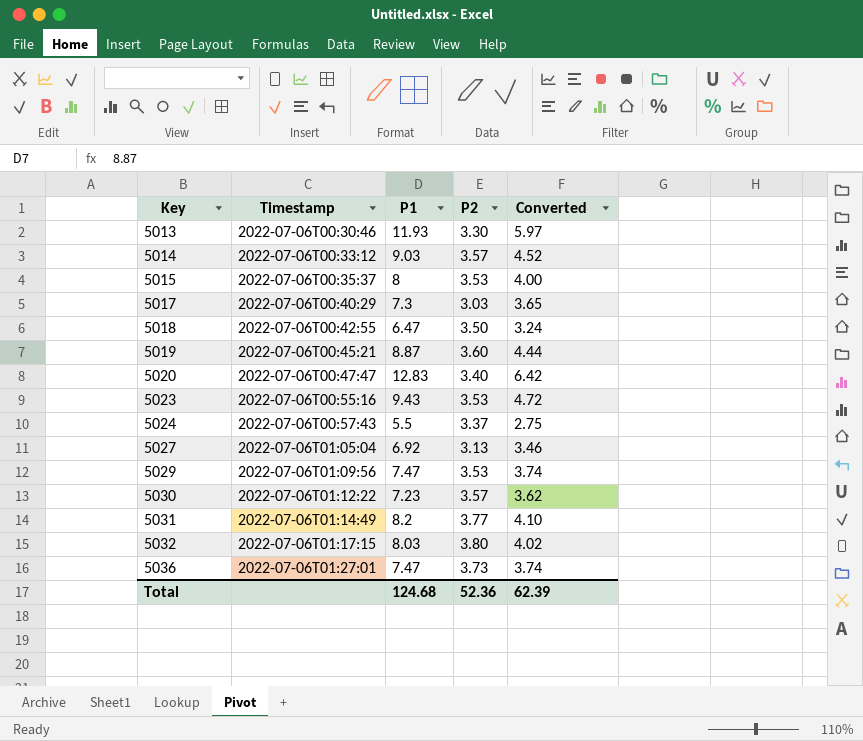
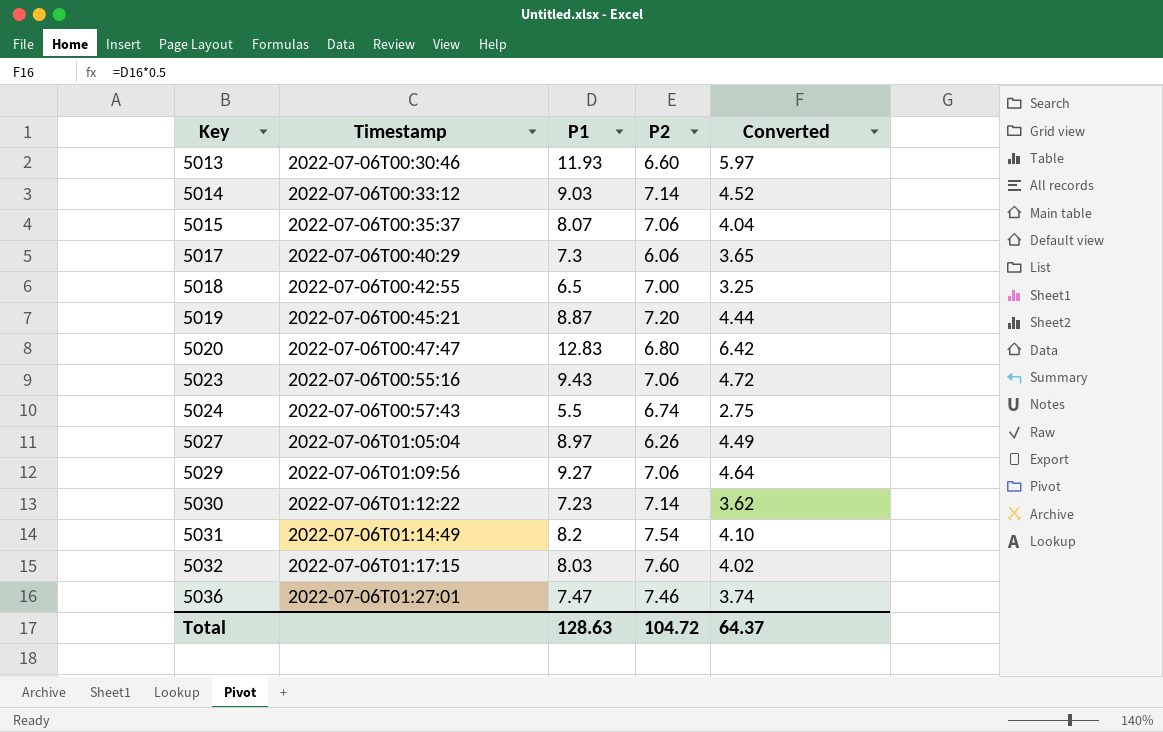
5013 | P2: 3.30 -> 6.60
5014 | P2: 3.57 -> 7.14
5015 | P1: 8 -> 8.07
5015 | P2: 3.53 -> 7.06
5015 | Converted: 4.00 -> 4.04
5017 | P2: 3.03 -> 6.06
5018 | P1: 6.47 -> 6.5
5018 | P2: 3.50 -> 7.00
5018 | Converted: 3.24 -> 3.25
5019 | P2: 3.60 -> 7.20
5020 | P2: 3.40 -> 6.80
5023 | P2: 3.53 -> 7.06
5024 | P2: 3.37 -> 6.74
5027 | P1: 6.92 -> 8.97
5027 | P2: 3.13 -> 6.26
5027 | Converted: 3.46 -> 4.49
5029 | P1: 7.47 -> 9.27
5029 | P2: 3.53 -> 7.06
5029 | Converted: 3.74 -> 4.64
5030 | P2: 3.57 -> 7.14
5031 | P2: 3.77 -> 7.54
5032 | P2: 3.80 -> 7.60
5036 | P2: 3.73 -> 7.46
Total | P1: 124.68 -> 128.63
Total | P2: 52.36 -> 104.72
Total | Converted: 62.39 -> 64.37

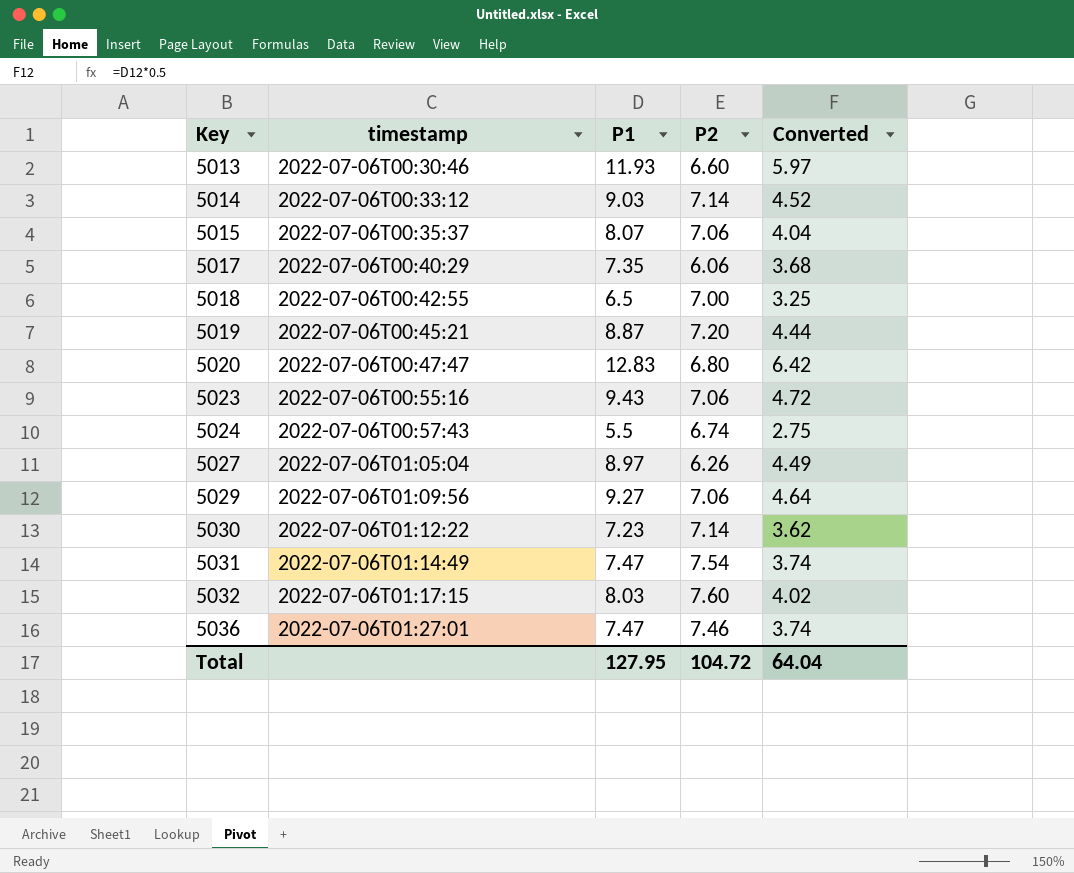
column name: Timestamp -> timestamp
5017 | P1: 7.3 -> 7.35
5017 | Converted: 3.65 -> 3.68
5031 | P1: 8.2 -> 7.47
5031 | Converted: 4.10 -> 3.74
Total | P1: 128.63 -> 127.95
Total | Converted: 64.37 -> 64.04

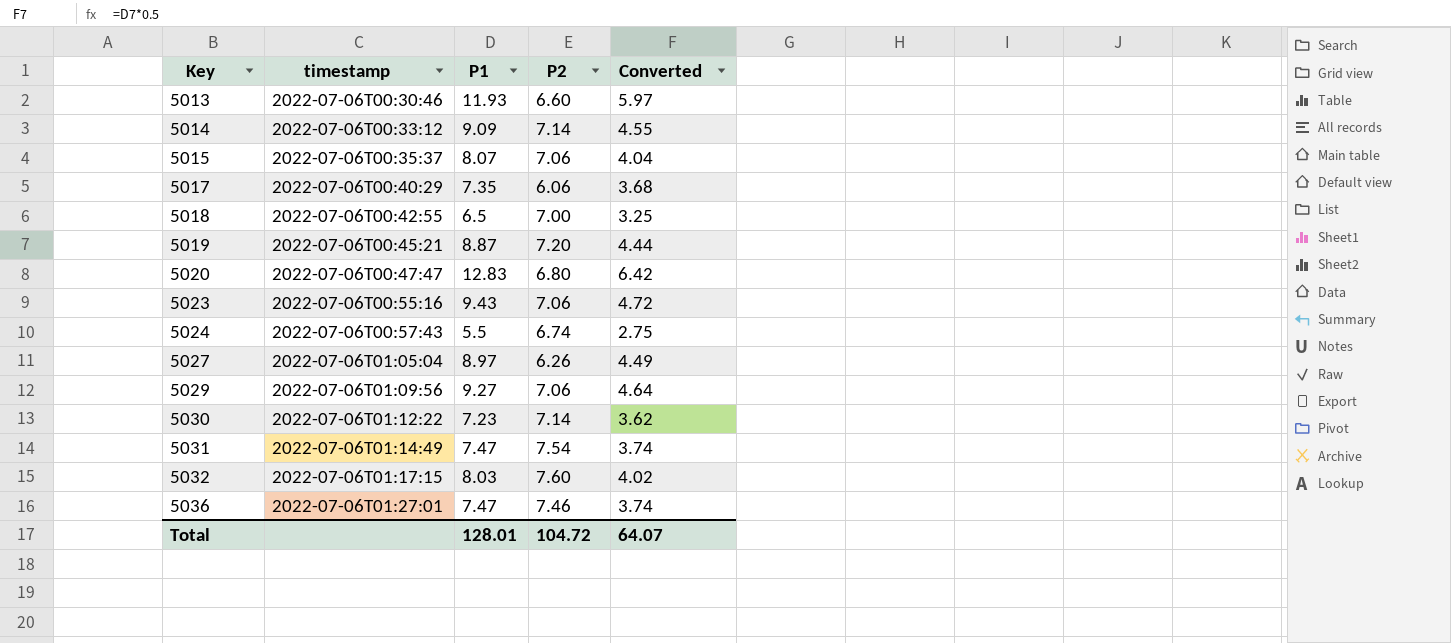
5014 | P1: 9.03 -> 9.09
5014 | Converted: 4.52 -> 4.55
Total | P1: 127.95 -> 128.01
Total | Converted: 64.04 -> 64.07

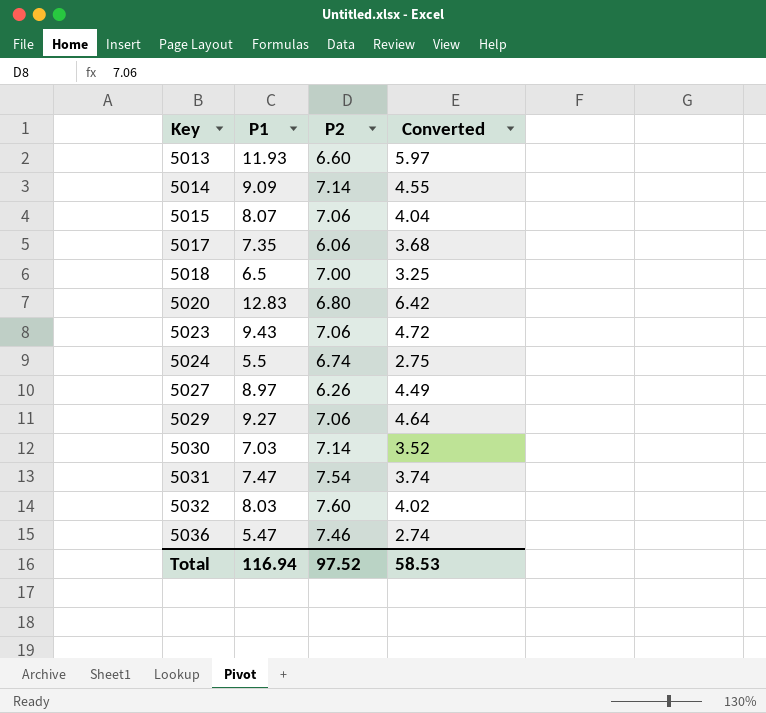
column timestamp | position: 2 -> none
row 5019: 2022-07-06T00:45:21 | 8.87 | 7.20 | 4.44 -> none
5030 | P1: 7.23 -> 7.03
5030 | Converted: 3.62 -> 3.52
5036 | P1: 7.47 -> 5.47
5036 | Converted: 3.74 -> 2.74
Total | P1: 128.01 -> 116.94
Total | P2: 104.72 -> 97.52
Total | Converted: 64.07 -> 58.53

